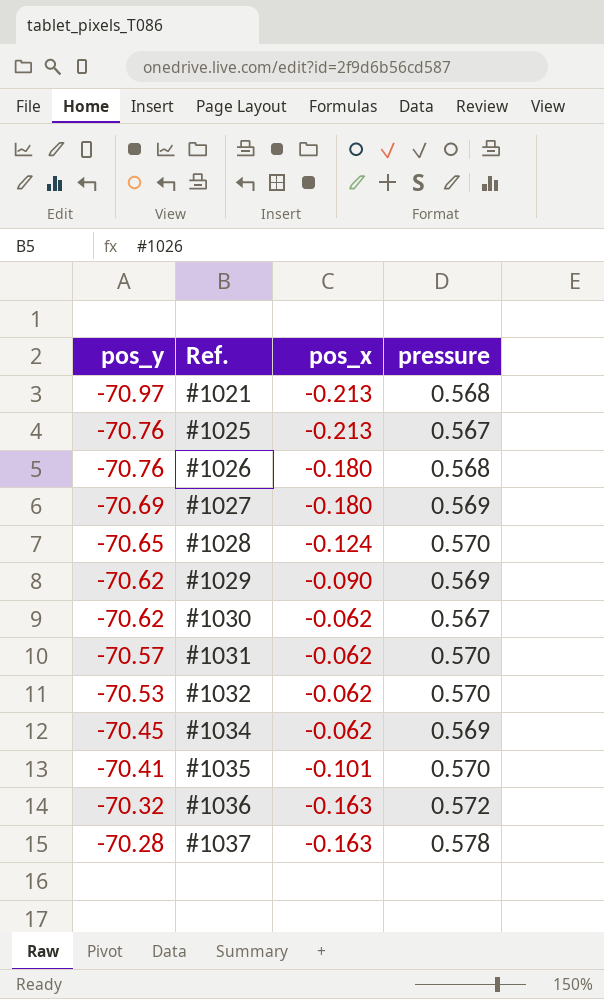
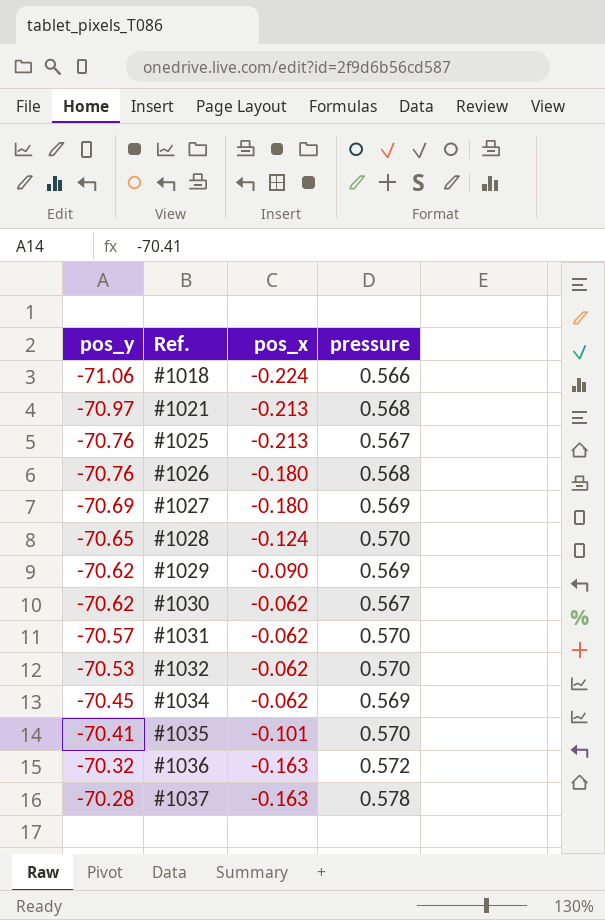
row #1018: none -> -71.06 | -0.224 | 0.566

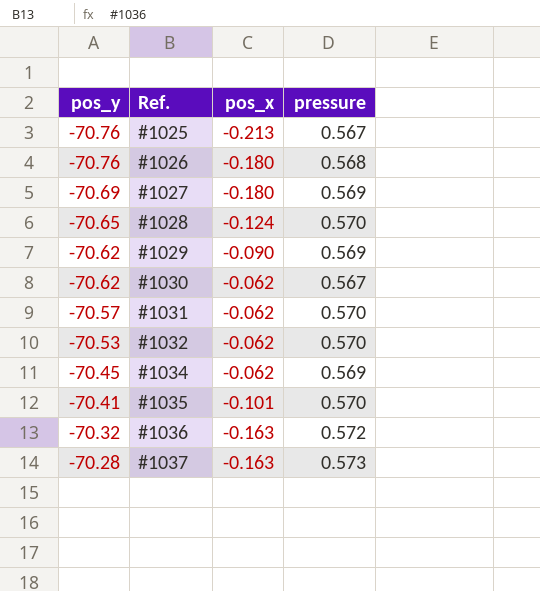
row #1018: -71.06 | -0.224 | 0.566 -> none
row #1021: -70.97 | -0.213 | 0.568 -> none
#1037 | pressure: 0.578 -> 0.573

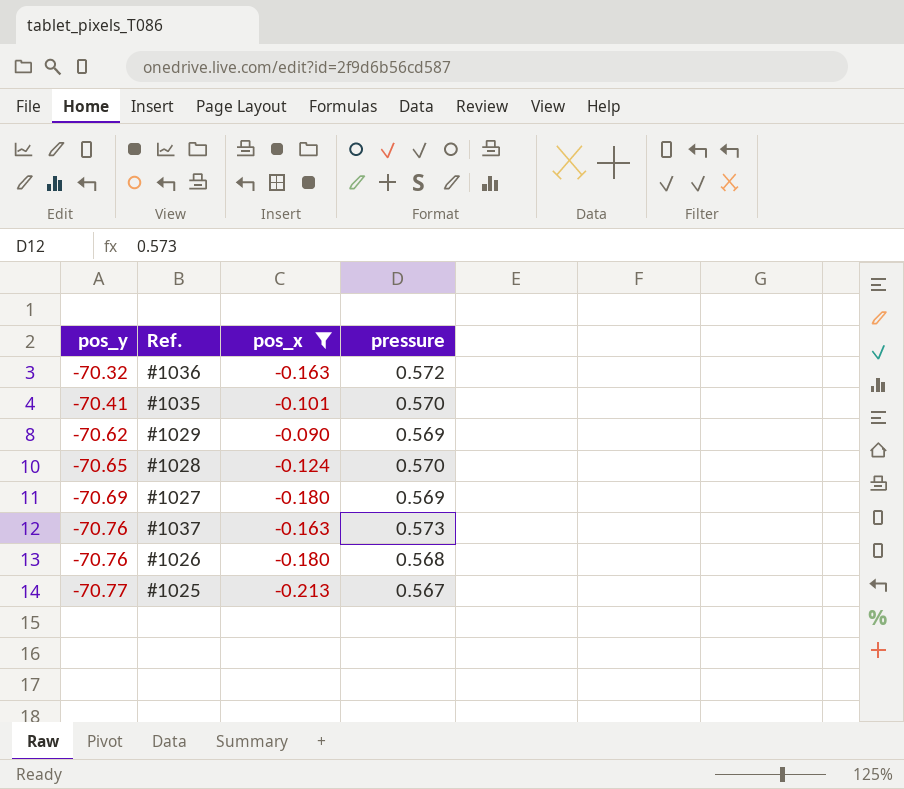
filter: none -> pos_x != -0.062
row order: pos_y ascending -> pos_y descending
#1037 | pos_y: -70.28 -> -70.76
#1025 | pos_y: -70.76 -> -70.77

